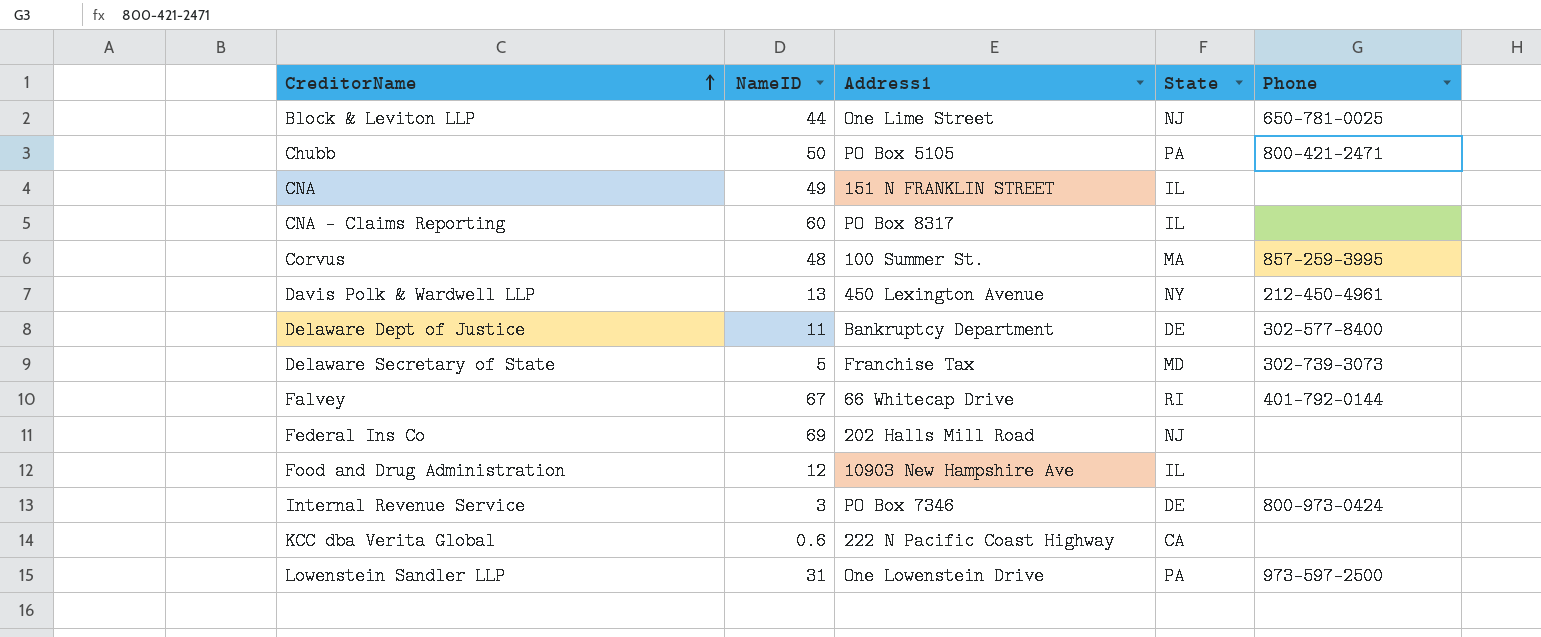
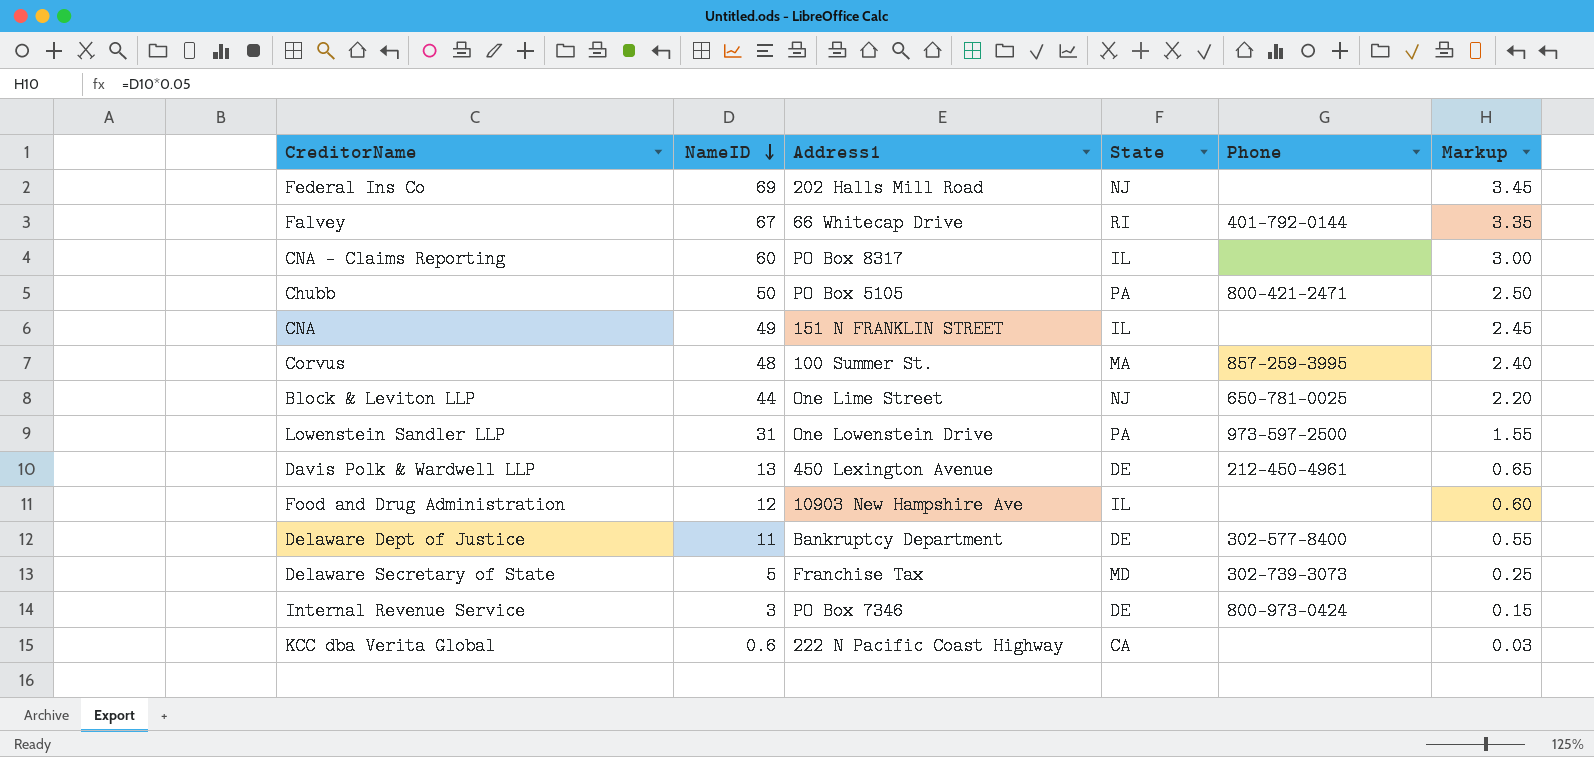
row order: CreditorName ascending -> NameID descending
column Markup | formula: none -> [NameID] * 0.05
Davis Polk & Wardwell LLP | State: NY -> DE

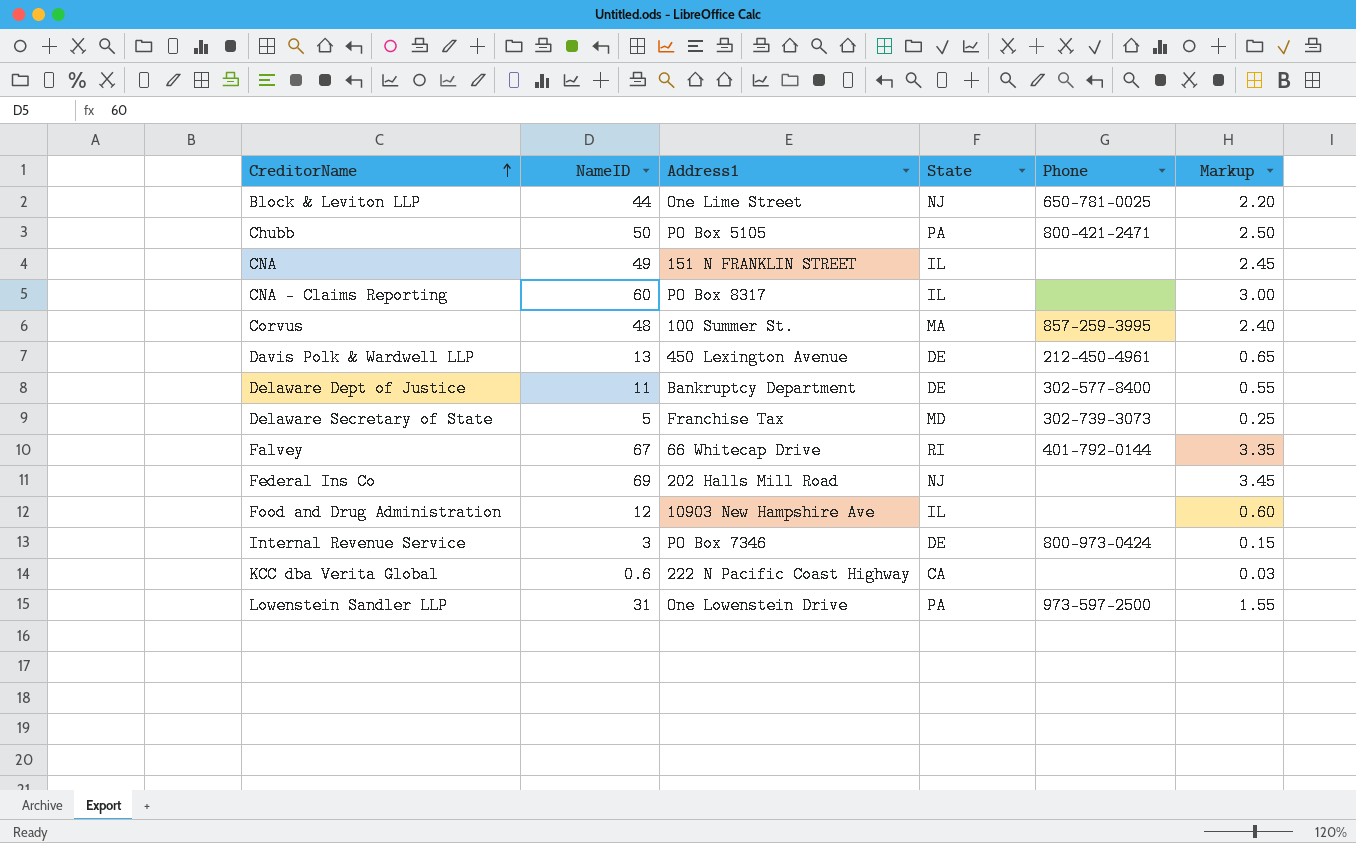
row order: NameID descending -> CreditorName ascending

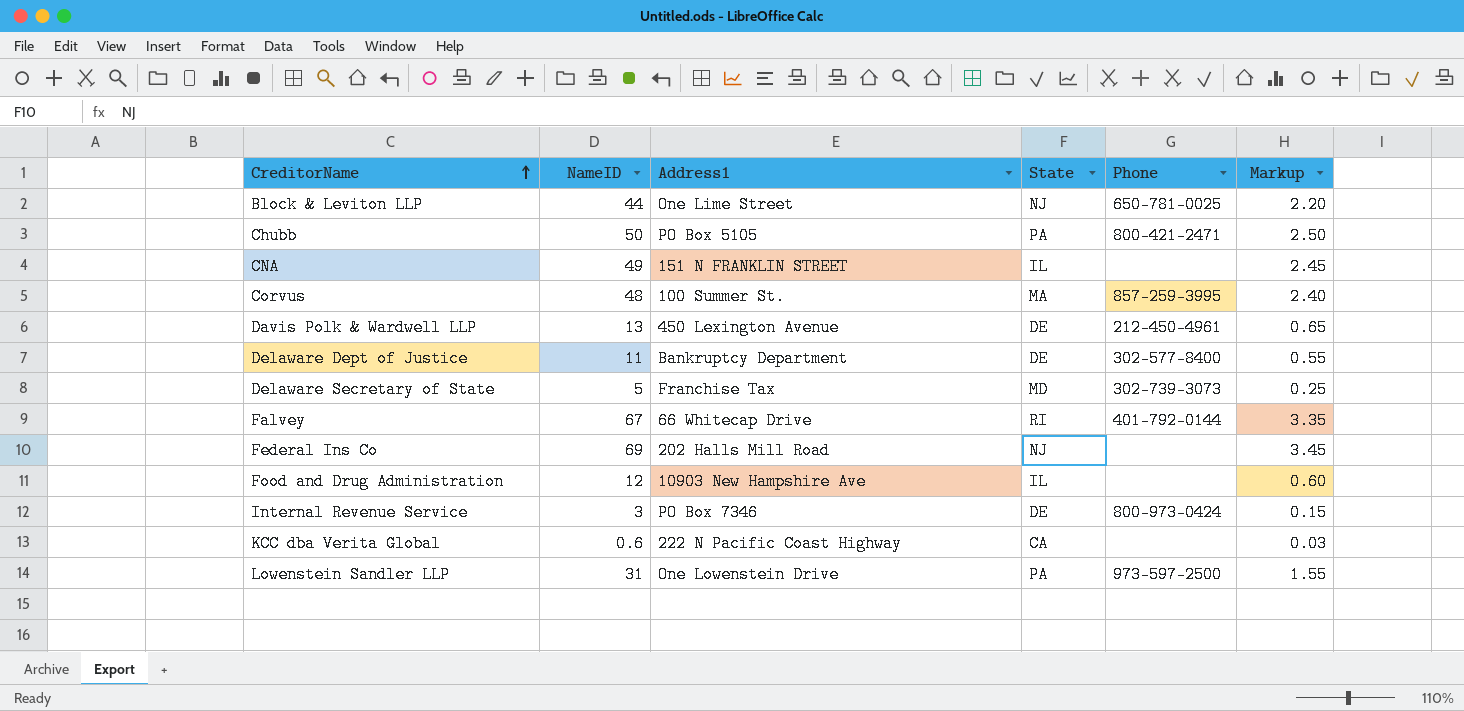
row CNA – Claims Reporting: 60 | PO Box 8317 | IL | none | 3.00 -> none

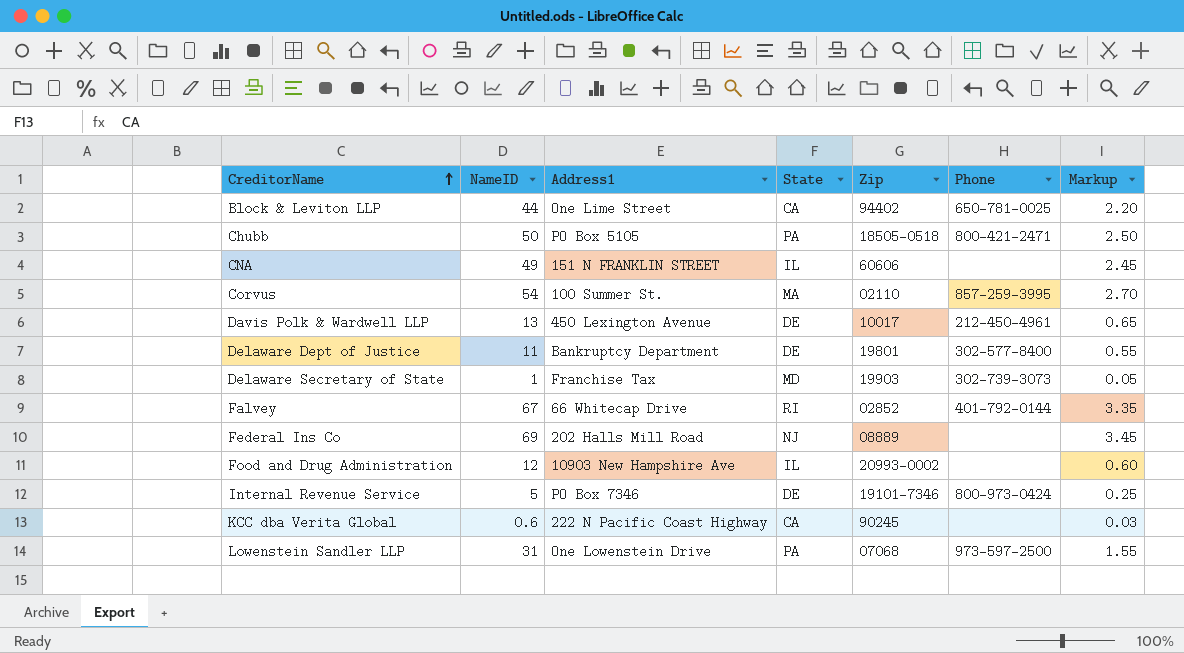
column Zip | position: none -> 5
Block & Leviton LLP | State: NJ -> CA
Corvus | NameID: 48 -> 54
Corvus | Markup: 2.40 -> 2.70
Delaware Secretary of State | NameID: 5 -> 1
Delaware Secretary of State | Markup: 0.25 -> 0.05
Internal Revenue Service | NameID: 3 -> 5
Internal Revenue Service | Markup: 0.15 -> 0.25

